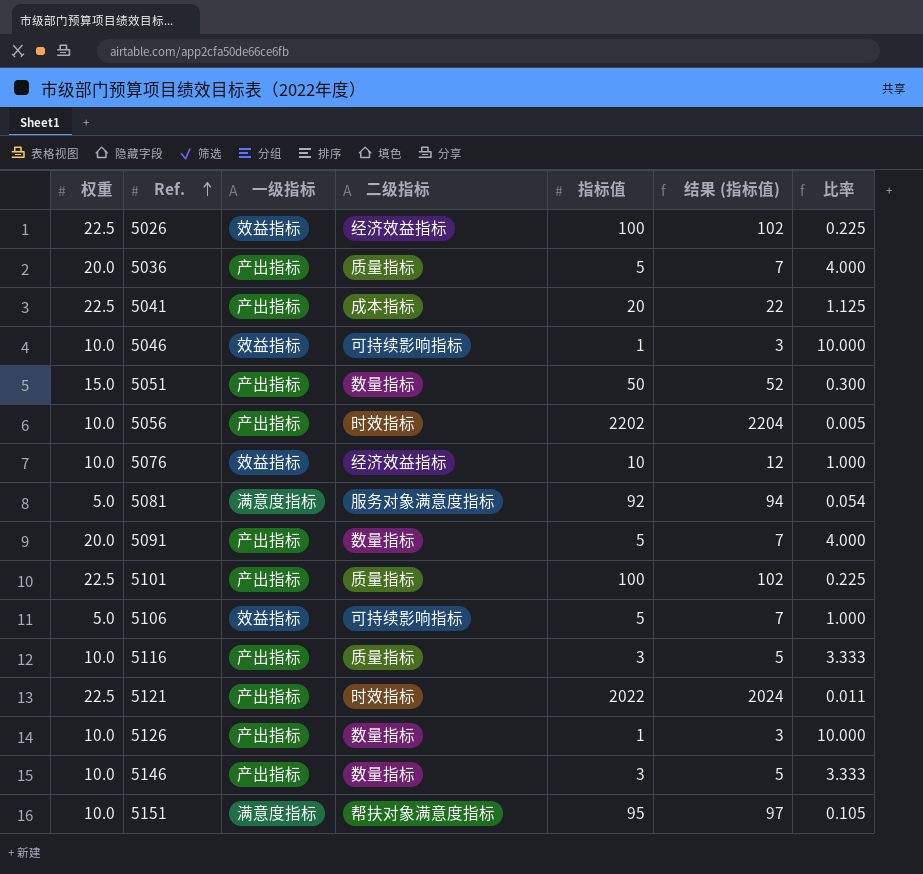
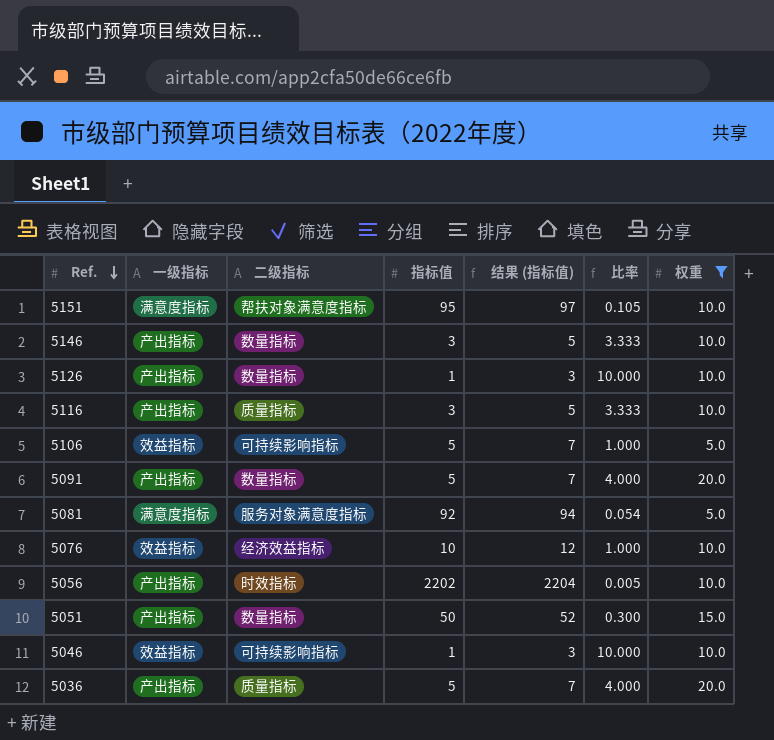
filter: none -> 权重 != 22.5
row order: Ref. ascending -> Ref. descending
column 权重 | position: 1 -> 7

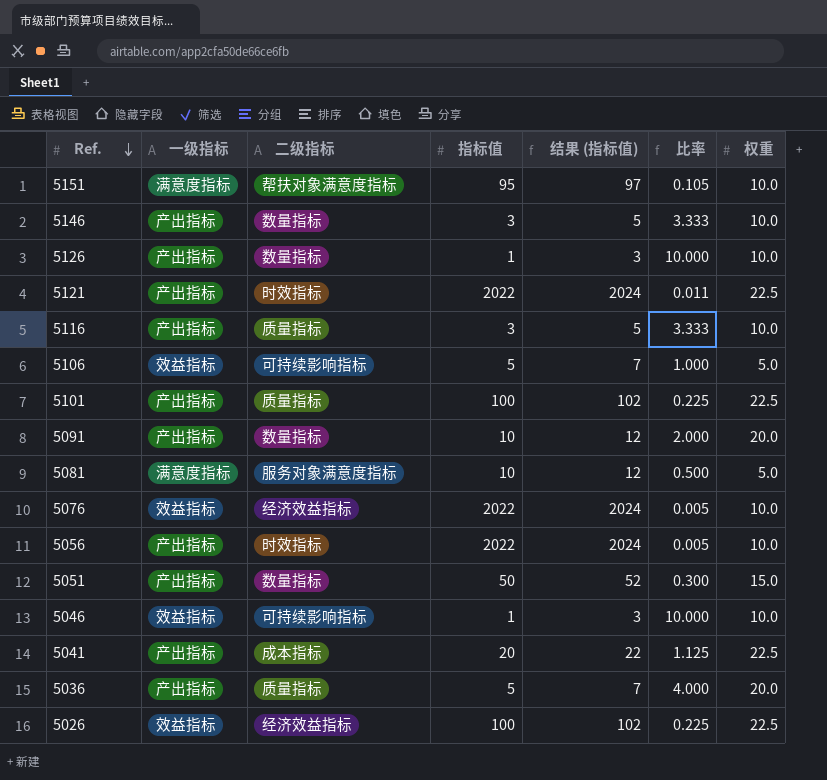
filter: 权重 != 22.5 -> none
5091 | 指标值: 5 -> 10
5091 | 结果 (指标值): 7 -> 12
5091 | 比率: 4.000 -> 2.000
5081 | 指标值: 92 -> 10
5081 | 结果 (指标值): 94 -> 12
5081 | 比率: 0.054 -> 0.500
5076 | 指标值: 10 -> 2022
5076 | 结果 (指标值): 12 -> 2024
5076 | 比率: 1.000 -> 0.005
5056 | 指标值: 2202 -> 2022
5056 | 结果 (指标值): 2204 -> 2024

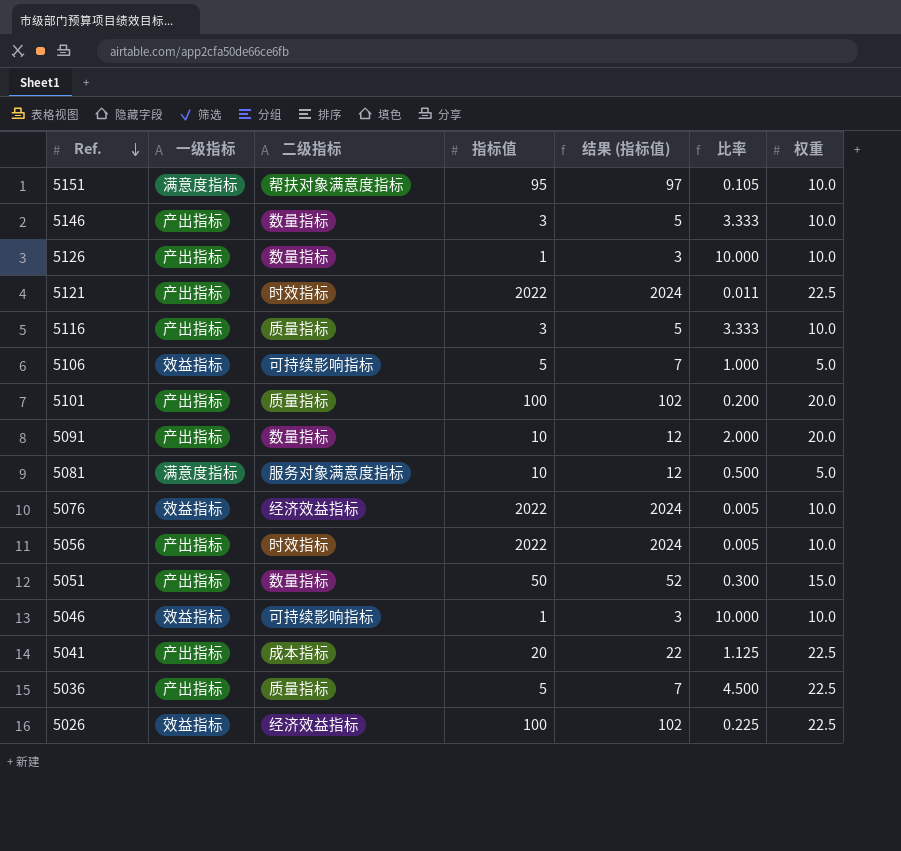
5101 | 比率: 0.225 -> 0.200
5101 | 权重: 22.5 -> 20.0
5036 | 比率: 4.000 -> 4.500
5036 | 权重: 20.0 -> 22.5

